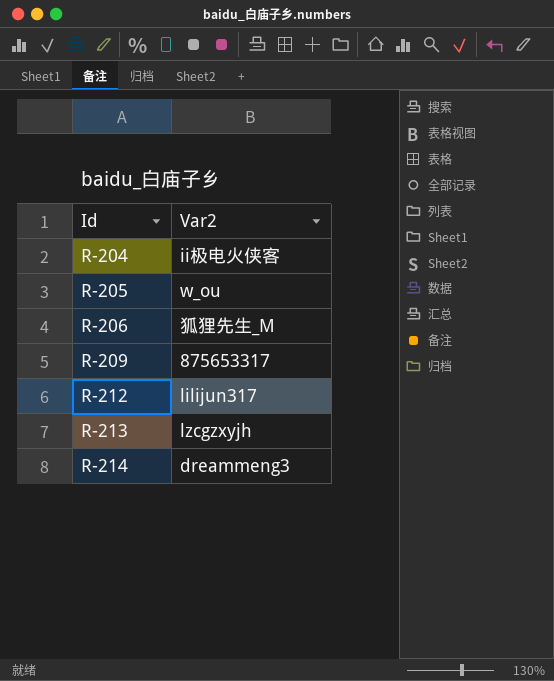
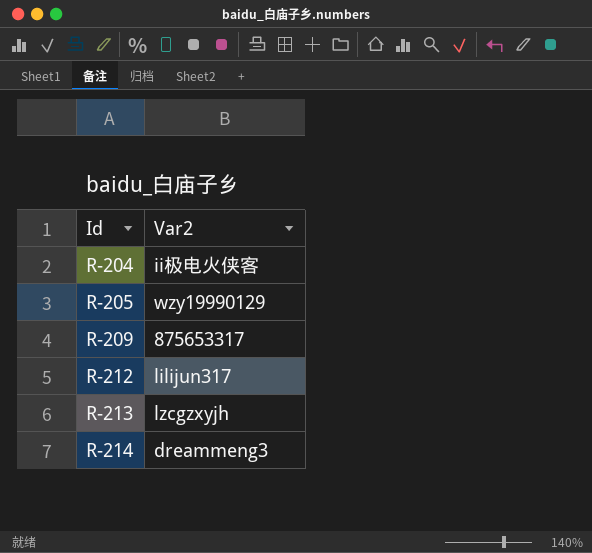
row R-206: 狐狸先生_M -> none
R-205 | Var2: w_ou -> wzy19990129

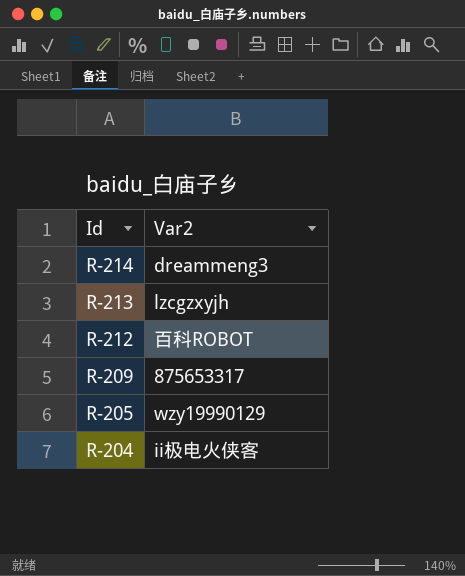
row order: Id ascending -> Id descending
R-212 | Var2: lilijun317 -> 百科ROBOT

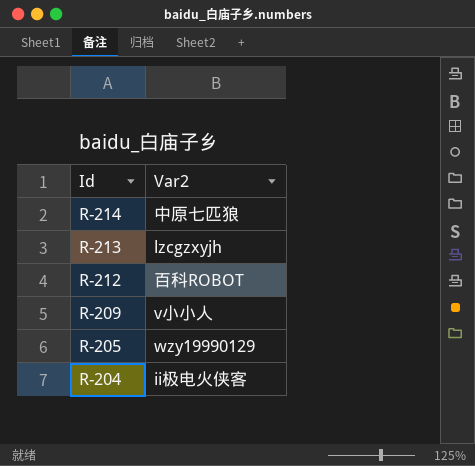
R-214 | Var2: dreammeng3 -> 中原七匹狼
R-209 | Var2: 875653317 -> v小小人

